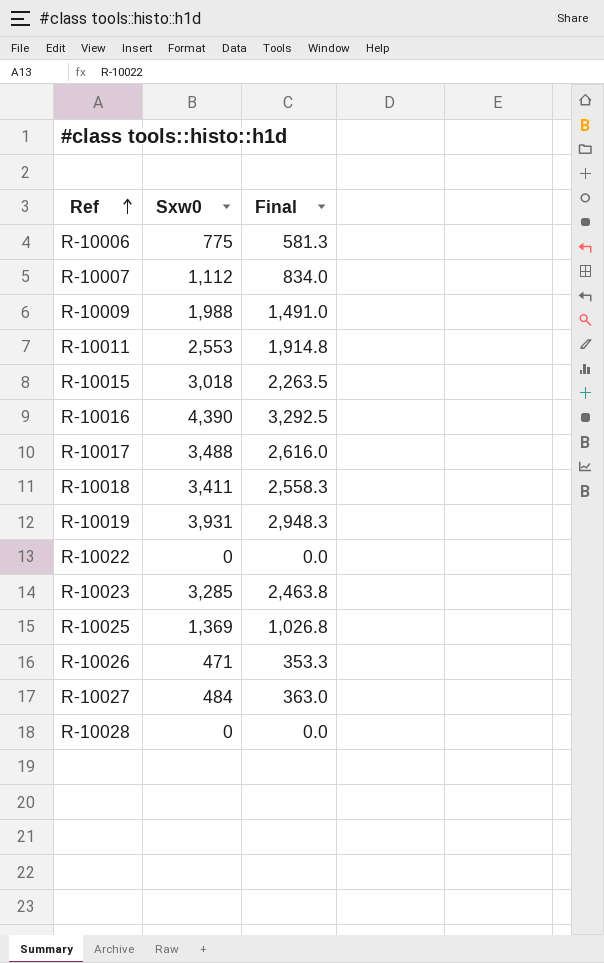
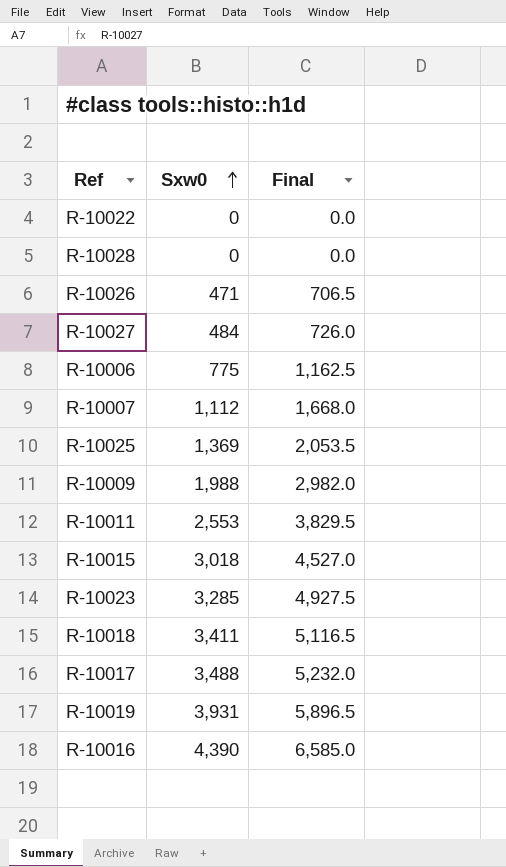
row order: Ref ascending -> Sxw0 ascending
column Final | formula: [Sxw0] * 0.75 -> [Sxw0] * 1.5

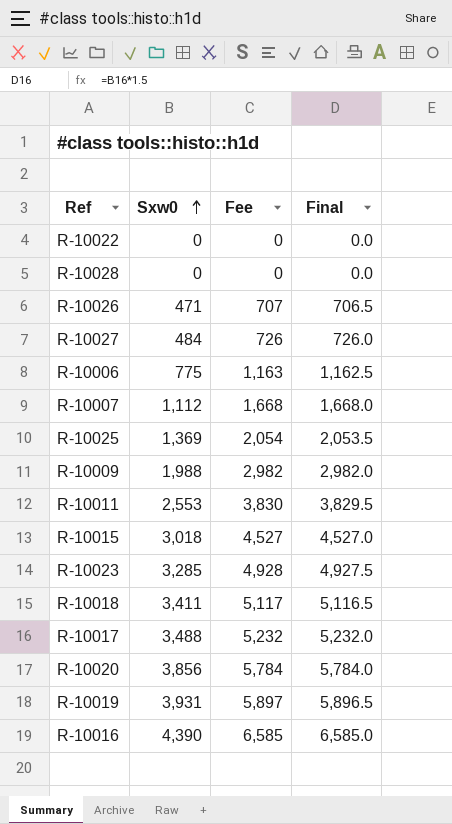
column Fee | formula: none -> [Sxw0] * 1.5
row R-10020: none -> 3,856 | 5,784 | 5,784.0

